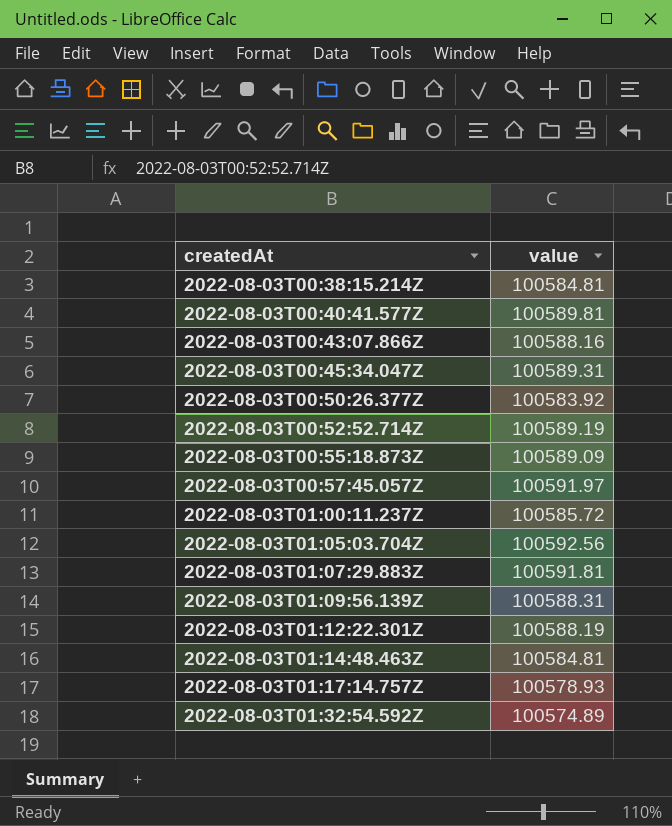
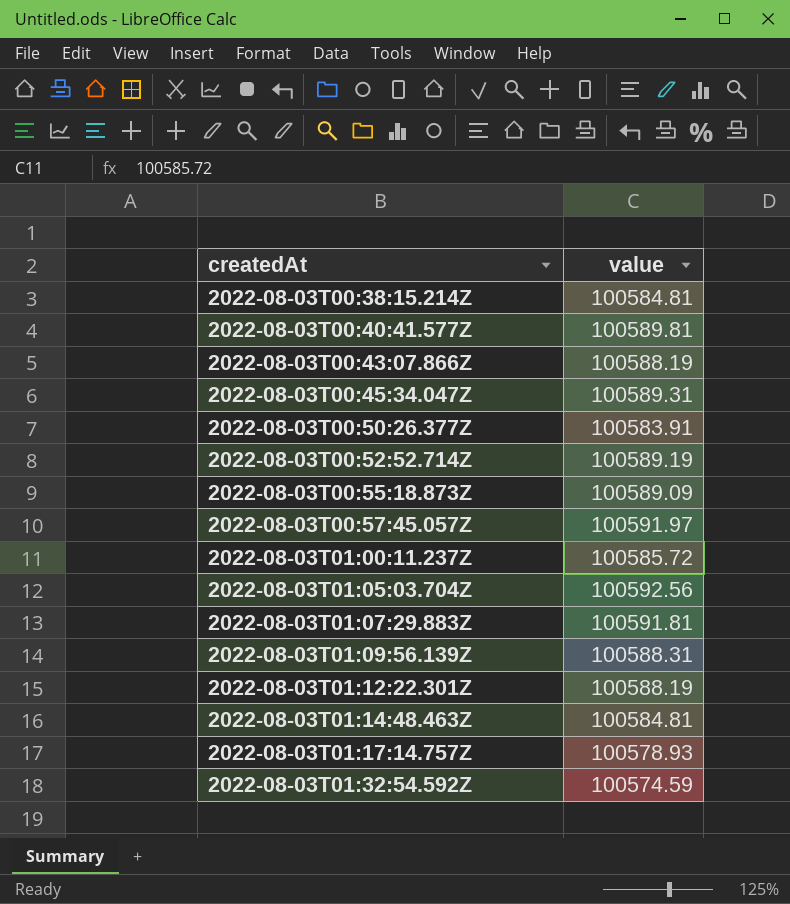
2022-08-03T00:43:07.866Z | value: 100588.16 -> 100588.19
2022-08-03T00:50:26.377Z | value: 100583.92 -> 100583.91
2022-08-03T01:32:54.592Z | value: 100574.89 -> 100574.59

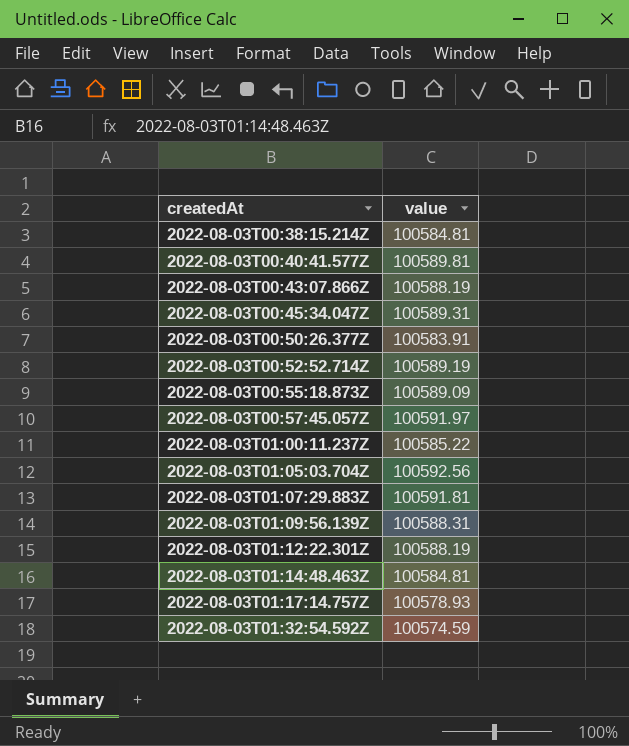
2022-08-03T01:00:11.237Z | value: 100585.72 -> 100585.22

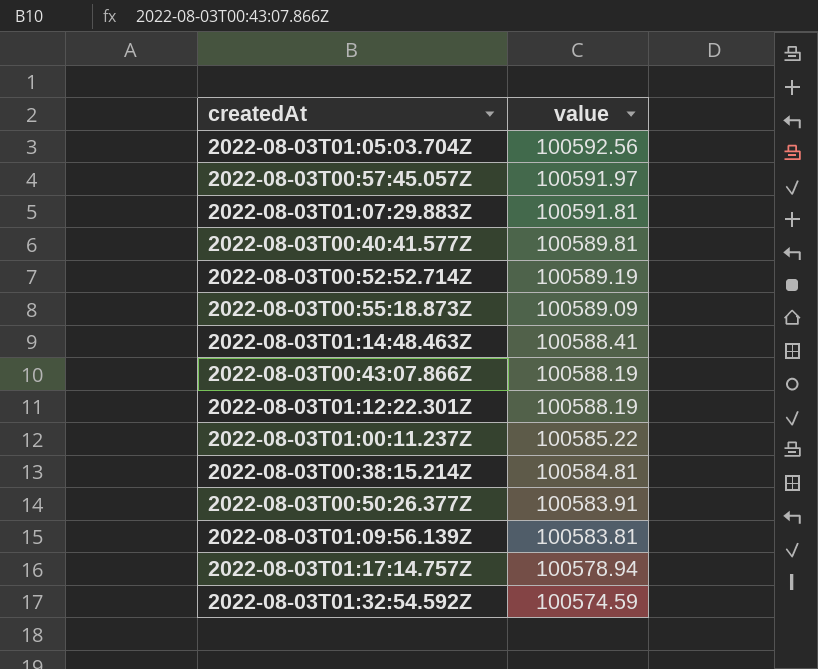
row order: createdAt ascending -> value descending
row 2022-08-03T00:45:34.047Z: 100589.31 -> none
2022-08-03T01:14:48.463Z | value: 100584.81 -> 100588.41
2022-08-03T01:09:56.139Z | value: 100588.31 -> 100583.81
2022-08-03T01:17:14.757Z | value: 100578.93 -> 100578.94

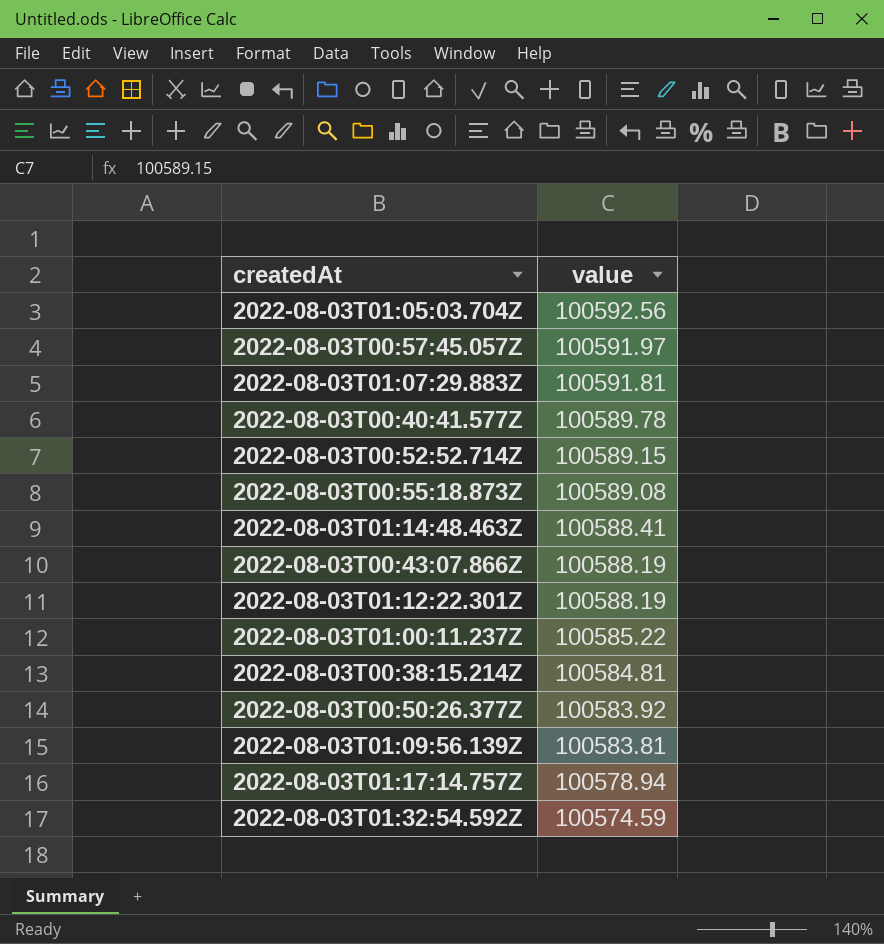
2022-08-03T00:40:41.577Z | value: 100589.81 -> 100589.78
2022-08-03T00:52:52.714Z | value: 100589.19 -> 100589.15
2022-08-03T00:55:18.873Z | value: 100589.09 -> 100589.08
2022-08-03T00:50:26.377Z | value: 100583.91 -> 100583.92

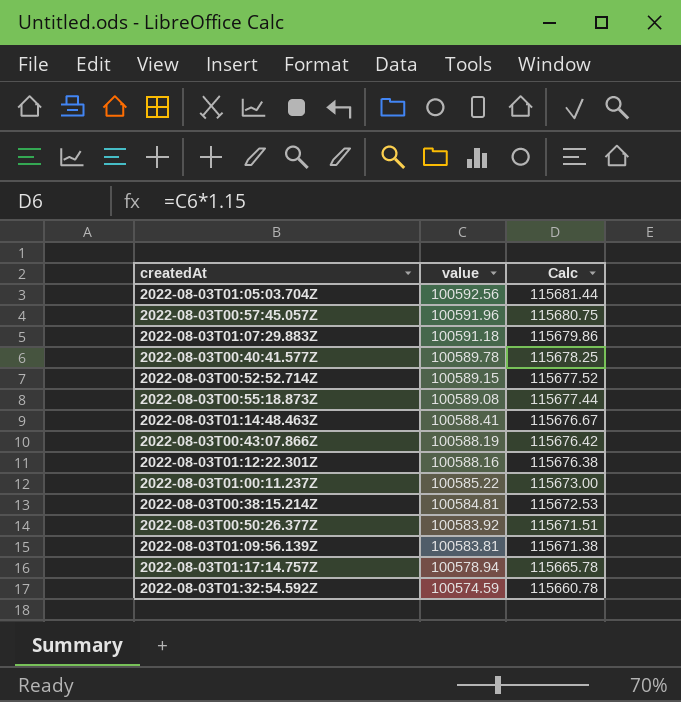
column Calc | formula: none -> [value] * 1.15
2022-08-03T00:57:45.057Z | value: 100591.97 -> 100591.96
2022-08-03T01:07:29.883Z | value: 100591.81 -> 100591.18
2022-08-03T01:12:22.301Z | value: 100588.19 -> 100588.16

